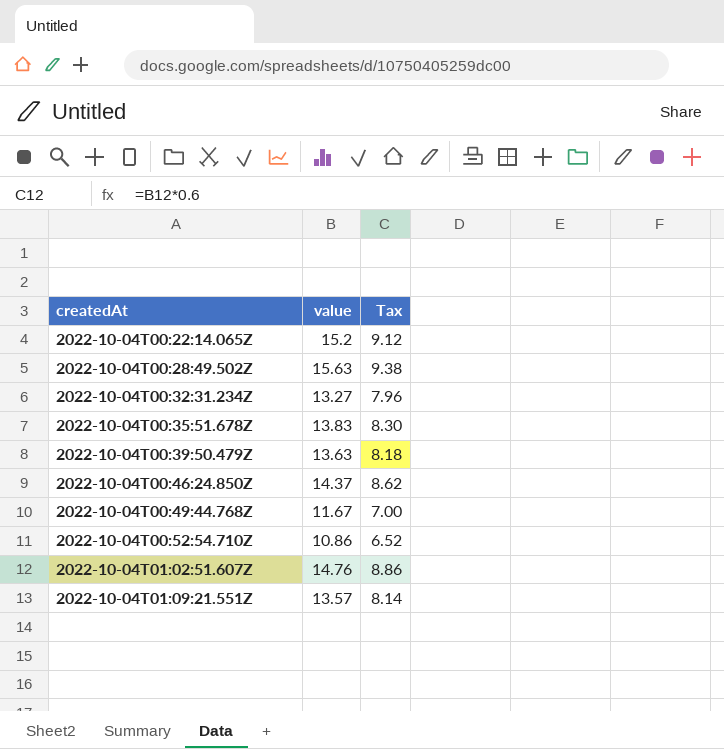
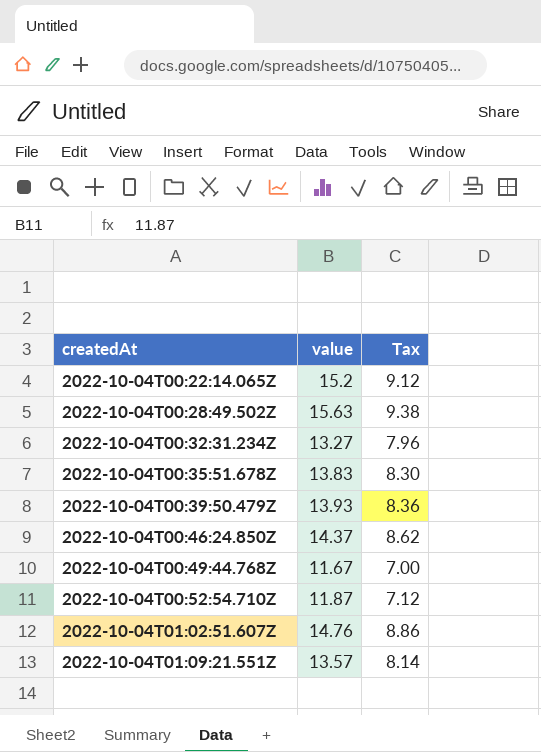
2022-10-04T00:39:50.479Z | value: 13.63 -> 13.93
2022-10-04T00:39:50.479Z | Tax: 8.18 -> 8.36
2022-10-04T00:52:54.710Z | value: 10.86 -> 11.87
2022-10-04T00:52:54.710Z | Tax: 6.52 -> 7.12

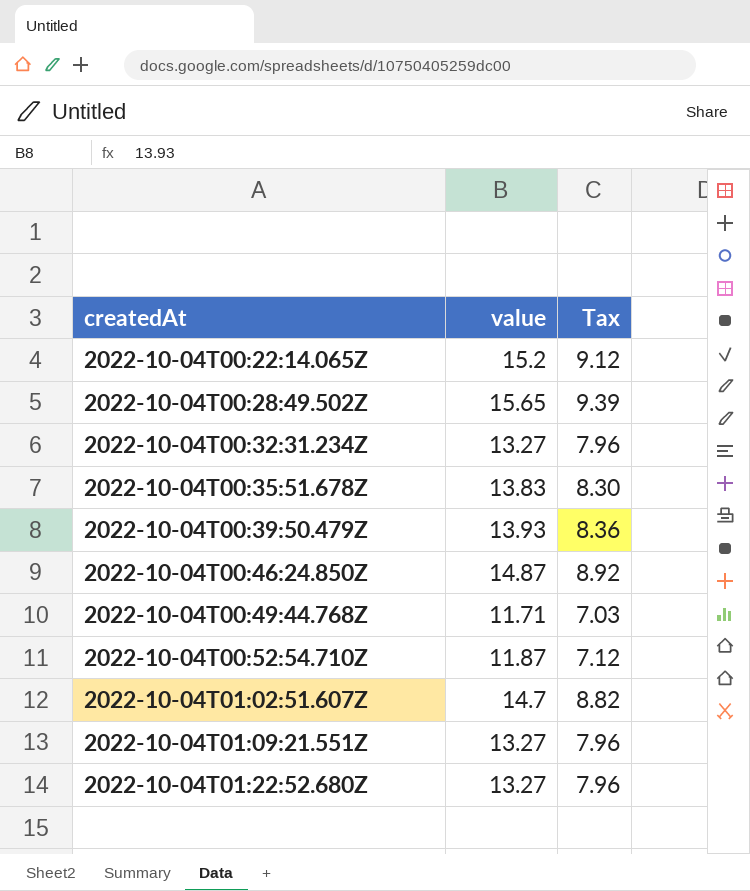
2022-10-04T00:28:49.502Z | value: 15.63 -> 15.65
2022-10-04T00:28:49.502Z | Tax: 9.38 -> 9.39
2022-10-04T00:46:24.850Z | value: 14.37 -> 14.87
2022-10-04T00:46:24.850Z | Tax: 8.62 -> 8.92
2022-10-04T00:49:44.768Z | value: 11.67 -> 11.71
2022-10-04T00:49:44.768Z | Tax: 7.00 -> 7.03
2022-10-04T01:02:51.607Z | value: 14.76 -> 14.7
2022-10-04T01:02:51.607Z | Tax: 8.86 -> 8.82
2022-10-04T01:09:21.551Z | value: 13.57 -> 13.27
2022-10-04T01:09:21.551Z | Tax: 8.14 -> 7.96
row 2022-10-04T01:22:52.680Z: none -> 13.27 | 7.96

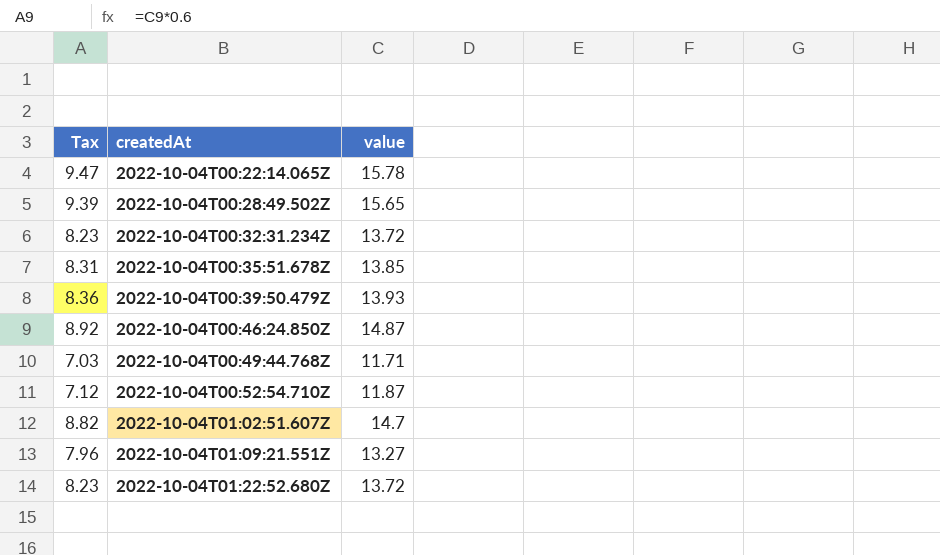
column Tax | position: 3 -> 1
2022-10-04T00:22:14.065Z | Tax: 9.12 -> 9.47
2022-10-04T00:22:14.065Z | value: 15.2 -> 15.78
2022-10-04T00:32:31.234Z | Tax: 7.96 -> 8.23
2022-10-04T00:32:31.234Z | value: 13.27 -> 13.72
2022-10-04T00:35:51.678Z | Tax: 8.30 -> 8.31
2022-10-04T00:35:51.678Z | value: 13.83 -> 13.85
2022-10-04T01:22:52.680Z | Tax: 7.96 -> 8.23
2022-10-04T01:22:52.680Z | value: 13.27 -> 13.72

